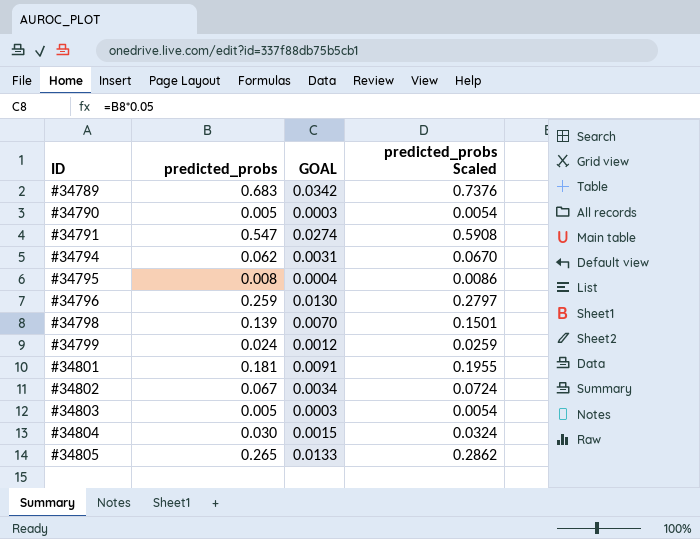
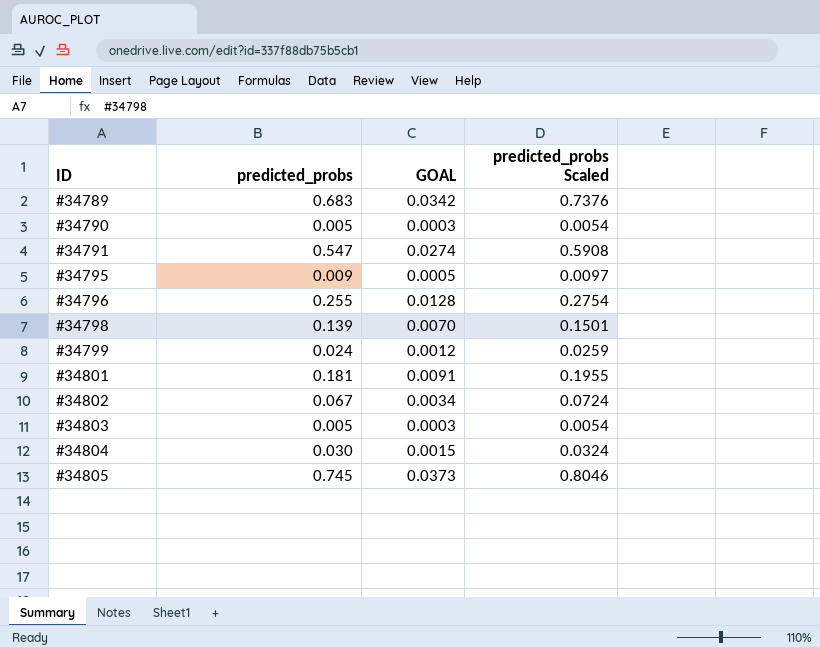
row #34794: 0.062 | 0.0031 | 0.0670 -> none
#34795 | predicted_probs: 0.008 -> 0.009
#34795 | GOAL: 0.0004 -> 0.0005
#34795 | predicted_probs Scaled: 0.0086 -> 0.0097
#34796 | predicted_probs: 0.259 -> 0.255
#34796 | GOAL: 0.0130 -> 0.0128
#34796 | predicted_probs Scaled: 0.2797 -> 0.2754
#34805 | predicted_probs: 0.265 -> 0.745
#34805 | GOAL: 0.0133 -> 0.0373
#34805 | predicted_probs Scaled: 0.2862 -> 0.8046

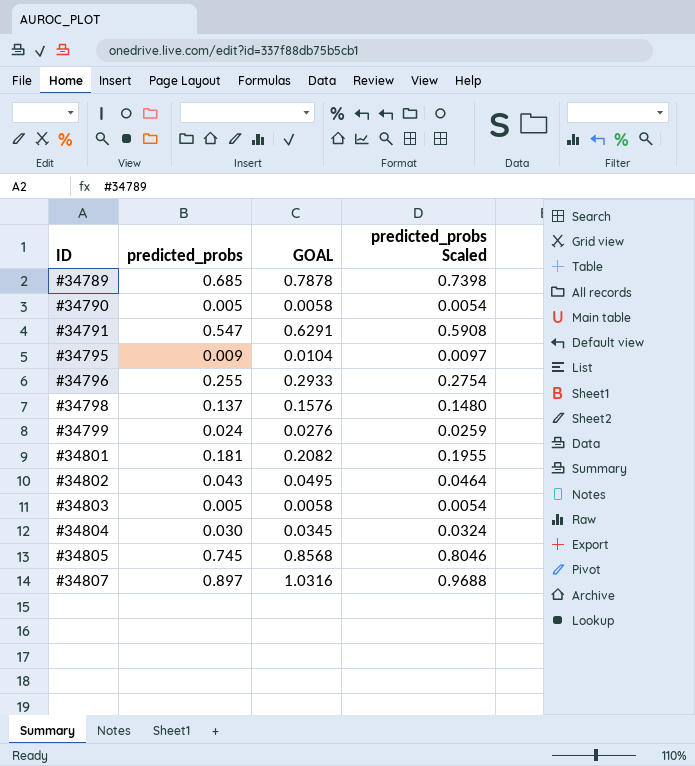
column GOAL | formula: [predicted_probs] * 0.05 -> [predicted_probs] * 1.15
#34789 | predicted_probs: 0.683 -> 0.685
#34789 | predicted_probs Scaled: 0.7376 -> 0.7398
#34798 | predicted_probs: 0.139 -> 0.137
#34798 | predicted_probs Scaled: 0.1501 -> 0.1480
#34802 | predicted_probs: 0.067 -> 0.043
#34802 | predicted_probs Scaled: 0.0724 -> 0.0464
row #34807: none -> 0.897 | 1.0316 | 0.9688

